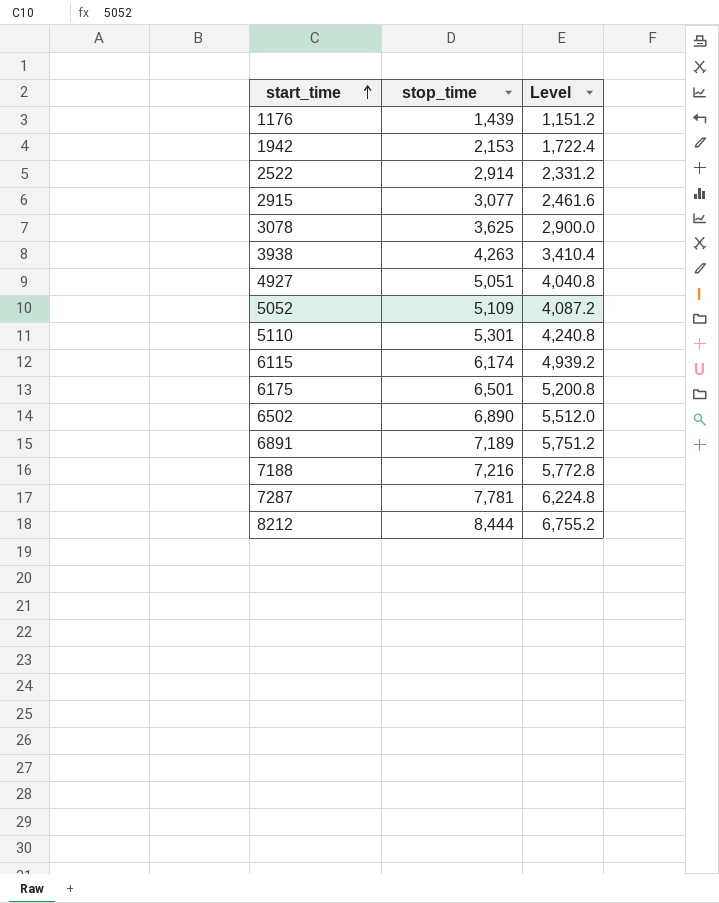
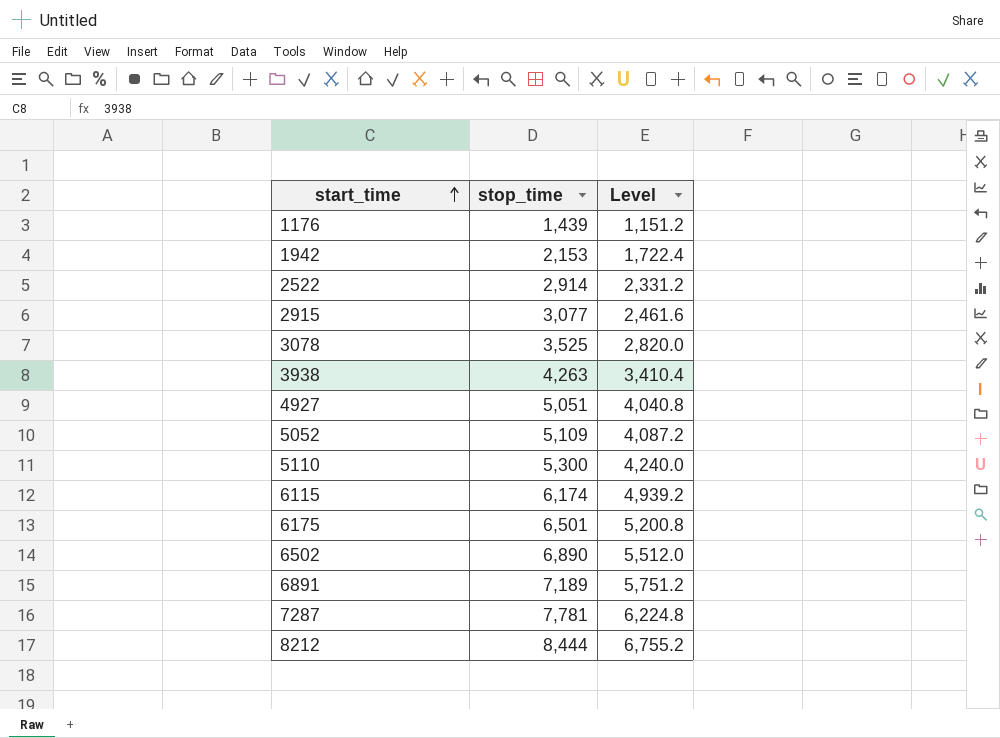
row 7188: 7,216 | 5,772.8 -> none
3078 | stop_time: 3,625 -> 3,525
3078 | Level: 2,900.0 -> 2,820.0
5110 | stop_time: 5,301 -> 5,300
5110 | Level: 4,240.8 -> 4,240.0

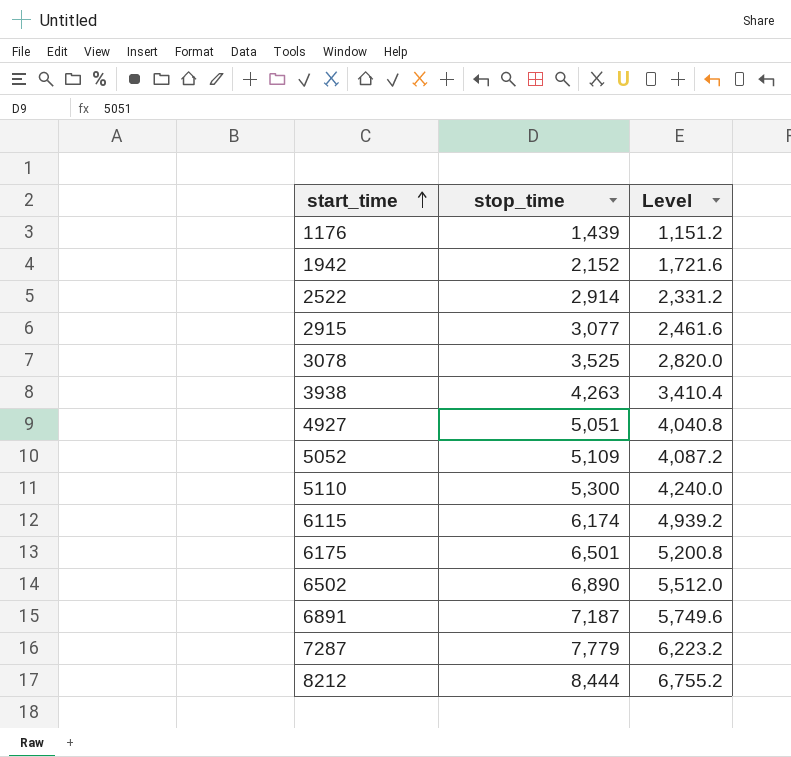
1942 | stop_time: 2,153 -> 2,152
1942 | Level: 1,722.4 -> 1,721.6
6891 | stop_time: 7,189 -> 7,187
6891 | Level: 5,751.2 -> 5,749.6
7287 | stop_time: 7,781 -> 7,779
7287 | Level: 6,224.8 -> 6,223.2

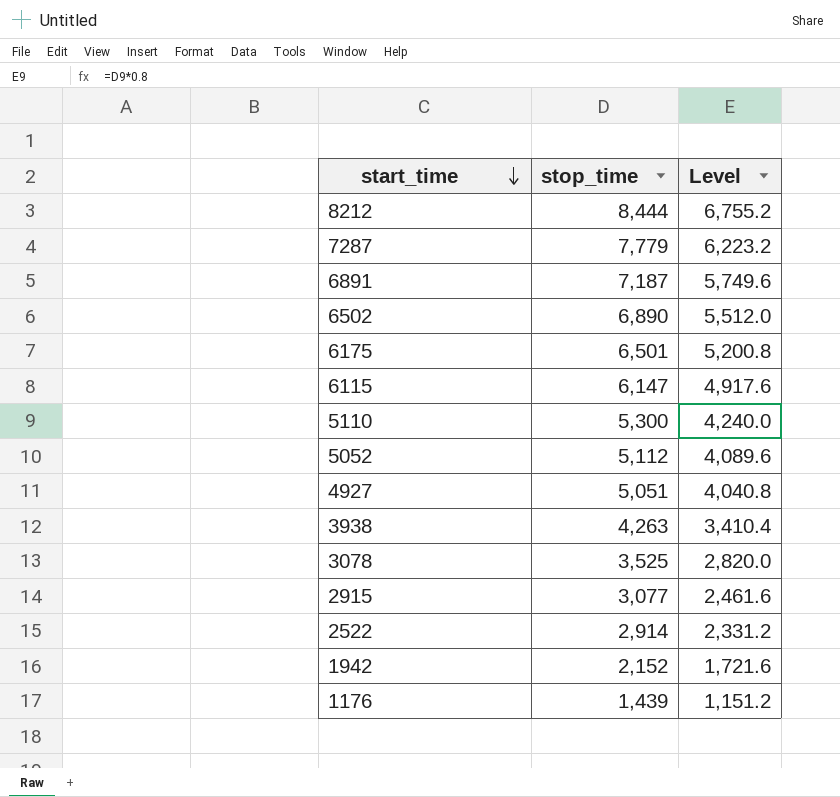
row order: start_time ascending -> start_time descending
6115 | stop_time: 6,174 -> 6,147
6115 | Level: 4,939.2 -> 4,917.6
5052 | stop_time: 5,109 -> 5,112
5052 | Level: 4,087.2 -> 4,089.6

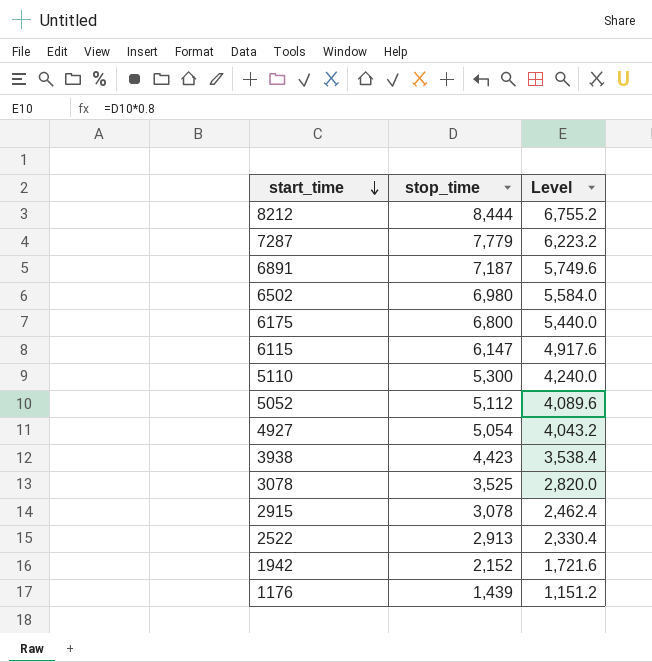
6502 | stop_time: 6,890 -> 6,980
6502 | Level: 5,512.0 -> 5,584.0
6175 | stop_time: 6,501 -> 6,800
6175 | Level: 5,200.8 -> 5,440.0
4927 | stop_time: 5,051 -> 5,054
4927 | Level: 4,040.8 -> 4,043.2
3938 | stop_time: 4,263 -> 4,423
3938 | Level: 3,410.4 -> 3,538.4
2915 | stop_time: 3,077 -> 3,078
2915 | Level: 2,461.6 -> 2,462.4
2522 | stop_time: 2,914 -> 2,913
2522 | Level: 2,331.2 -> 2,330.4

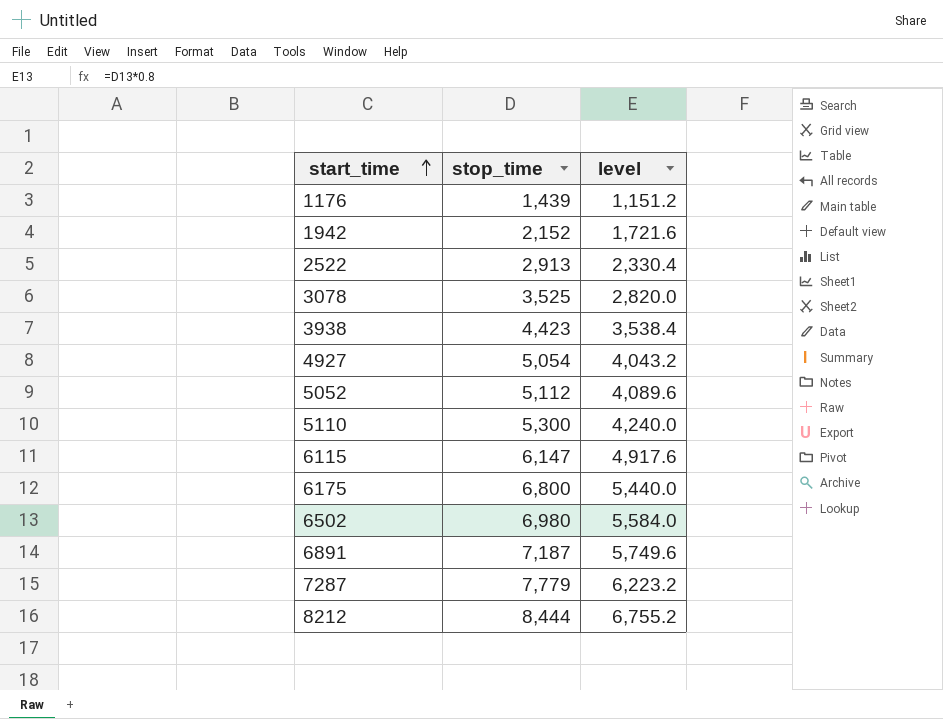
row order: start_time descending -> start_time ascending
column name: Level -> level
row 2915: 3,078 | 2,462.4 -> none

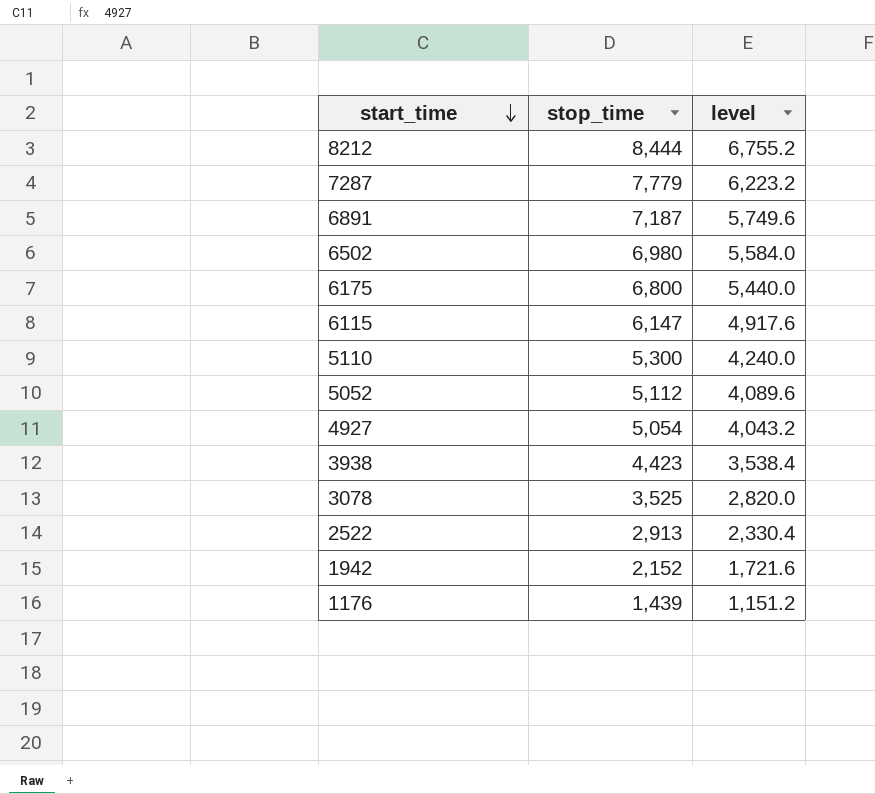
row order: start_time ascending -> start_time descending

